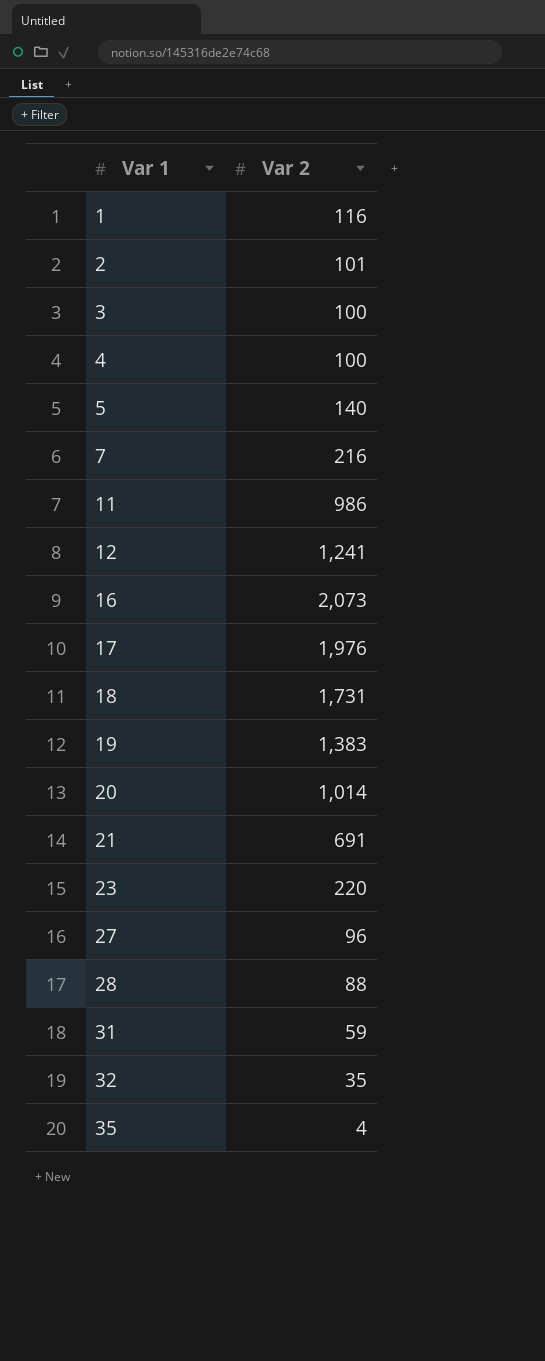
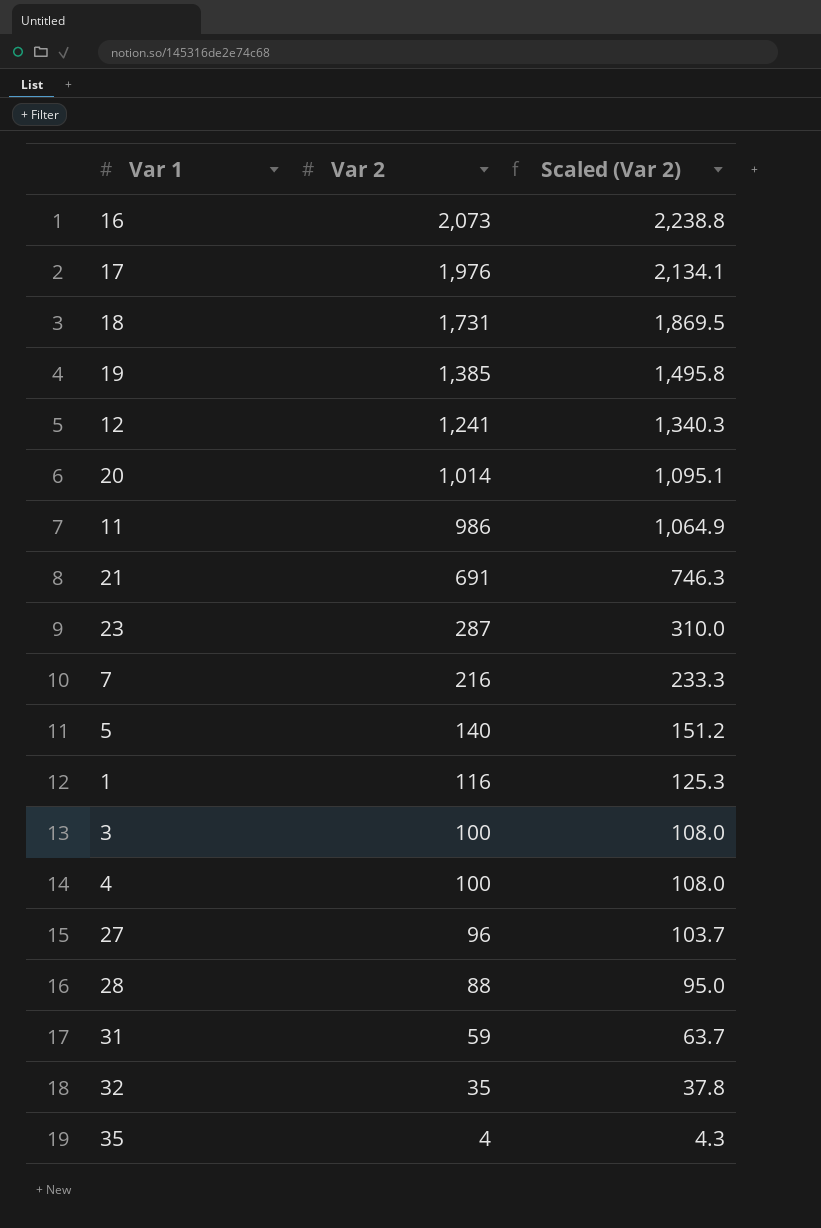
row order: Var 1 ascending -> Var 2 descending
column Scaled (Var 2) | formula: none -> [Var 2] * 1.08
row 2: 101 -> none
19 | Var 2: 1,383 -> 1,385
23 | Var 2: 220 -> 287

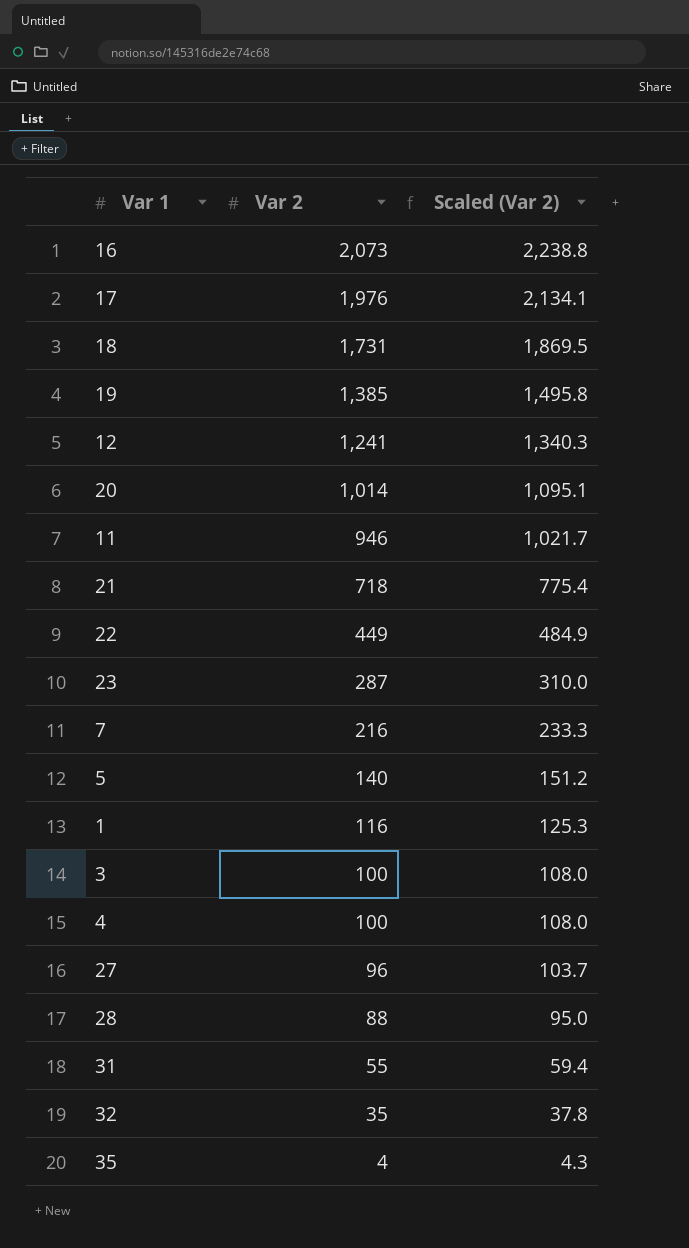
11 | Var 2: 986 -> 946
11 | Scaled (Var 2): 1,064.9 -> 1,021.7
21 | Var 2: 691 -> 718
21 | Scaled (Var 2): 746.3 -> 775.4
row 22: none -> 449 | 484.9
31 | Var 2: 59 -> 55
31 | Scaled (Var 2): 63.7 -> 59.4

